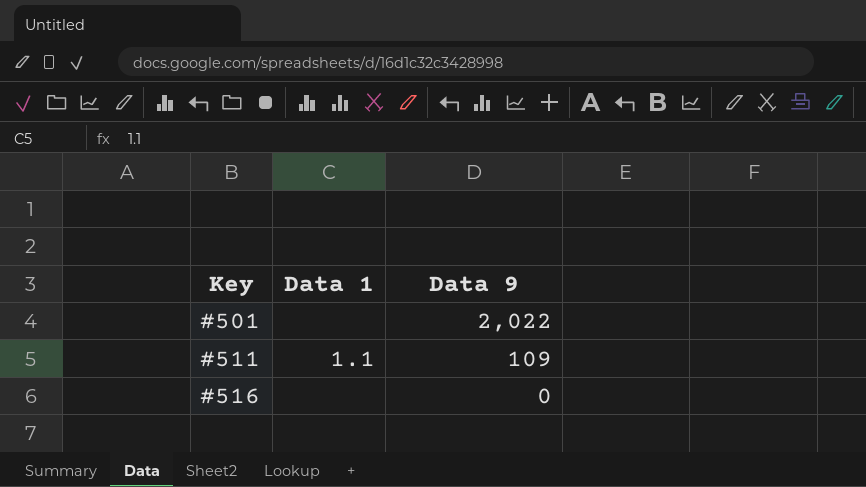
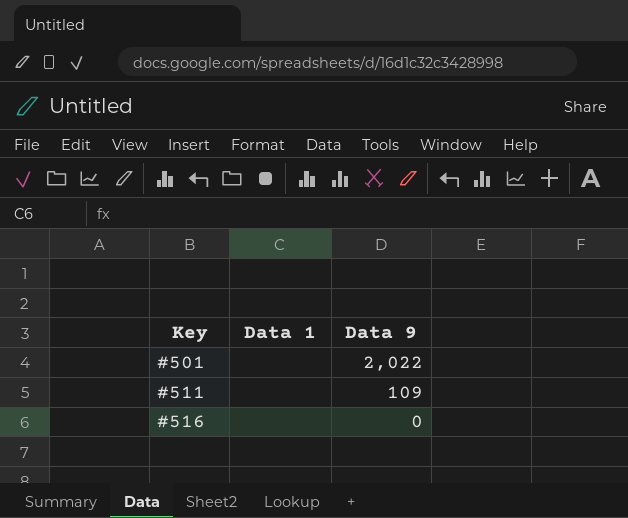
#511 | Data 1: 1.1 -> none

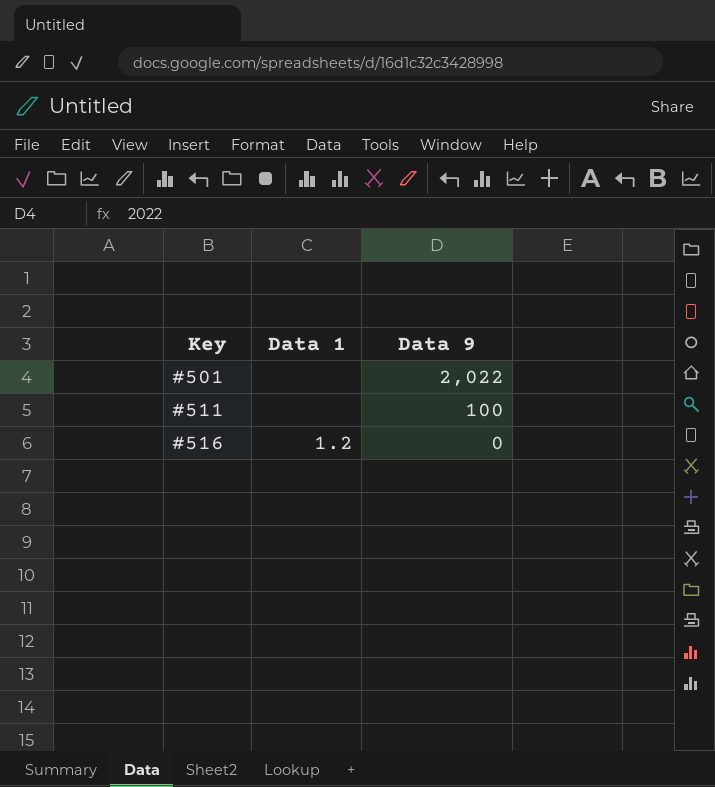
#511 | Data 9: 109 -> 100
#516 | Data 1: none -> 1.2

